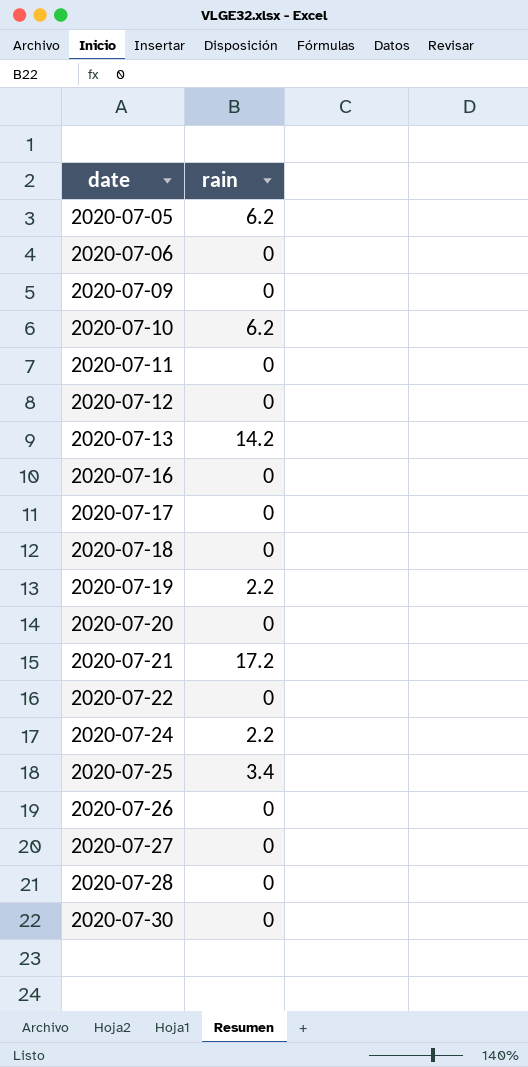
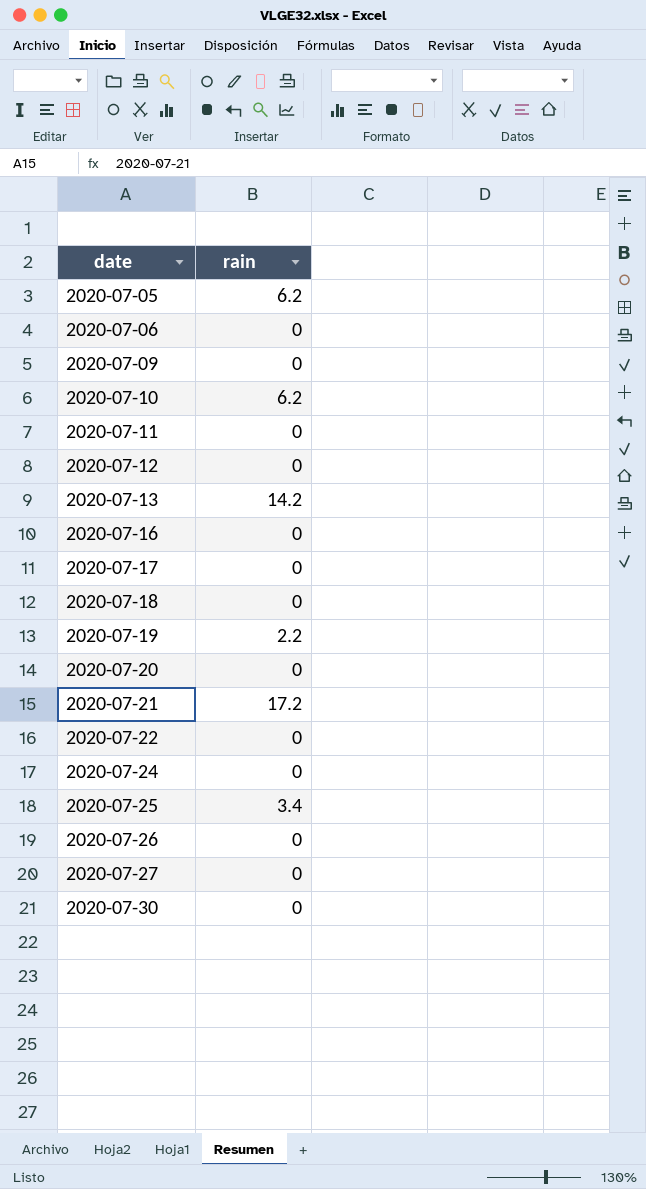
row 2020-07-28: 0 -> none
2020-07-24 | rain: 2.2 -> 0

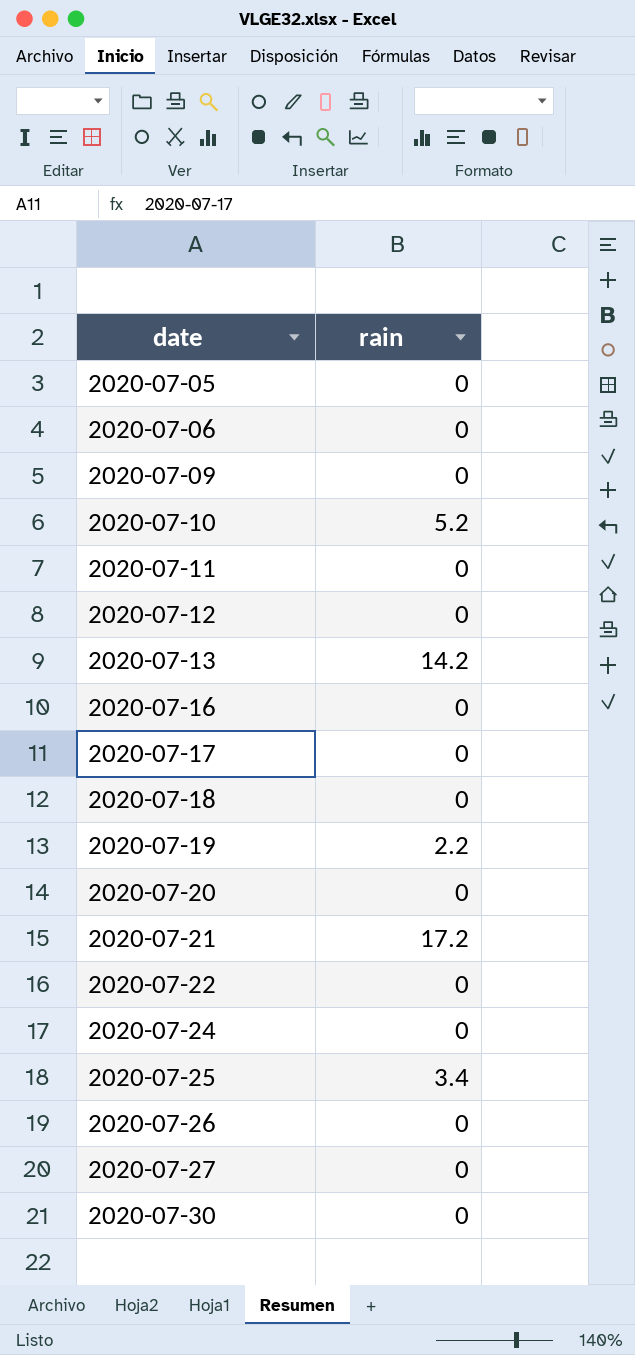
2020-07-05 | rain: 6.2 -> 0
2020-07-10 | rain: 6.2 -> 5.2

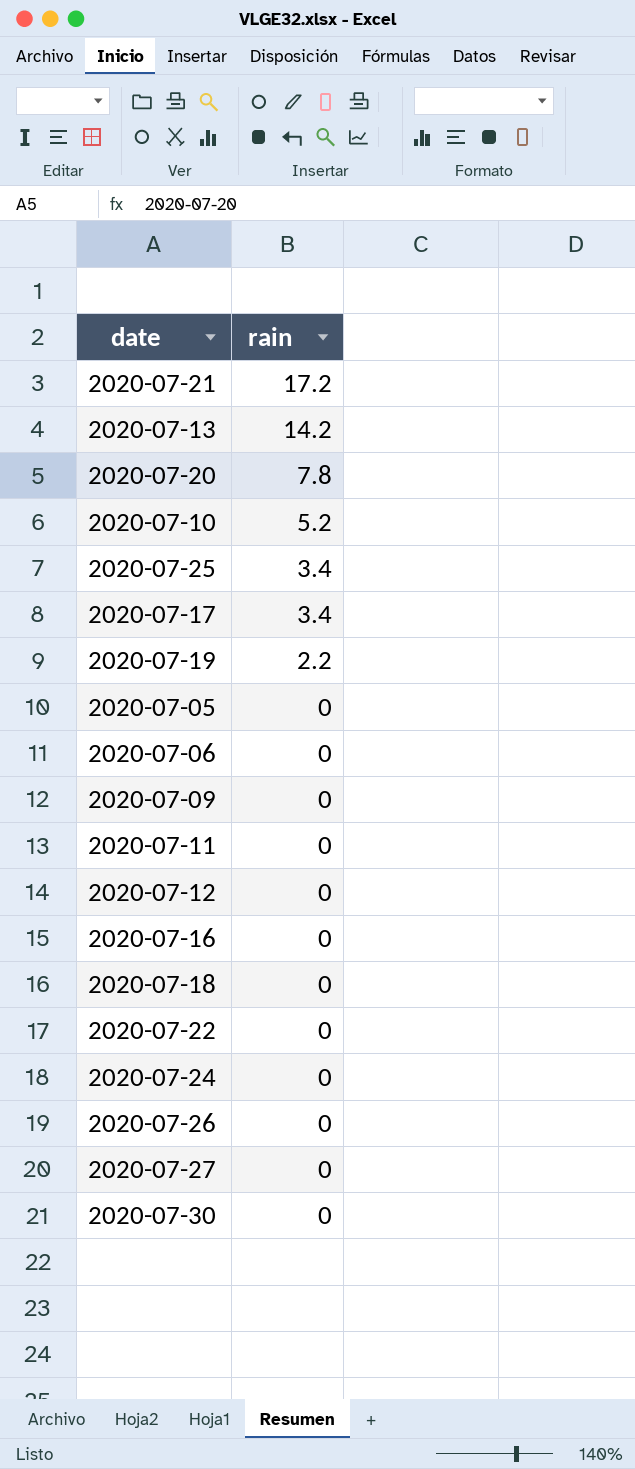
row order: date ascending -> rain descending
2020-07-20 | rain: 0 -> 7.8
2020-07-17 | rain: 0 -> 3.4

